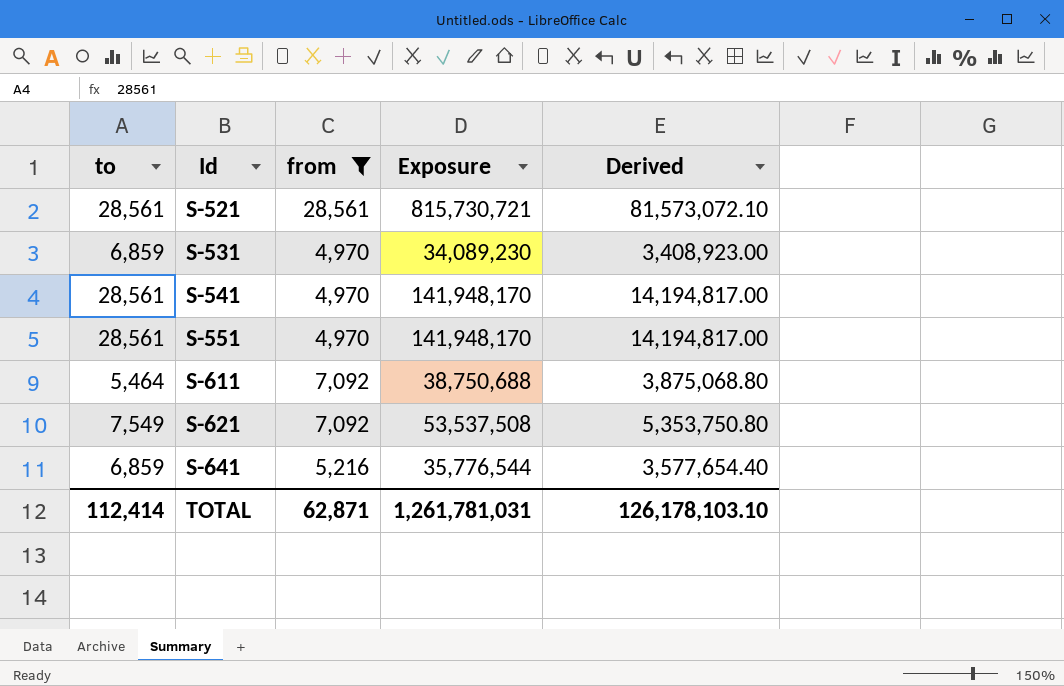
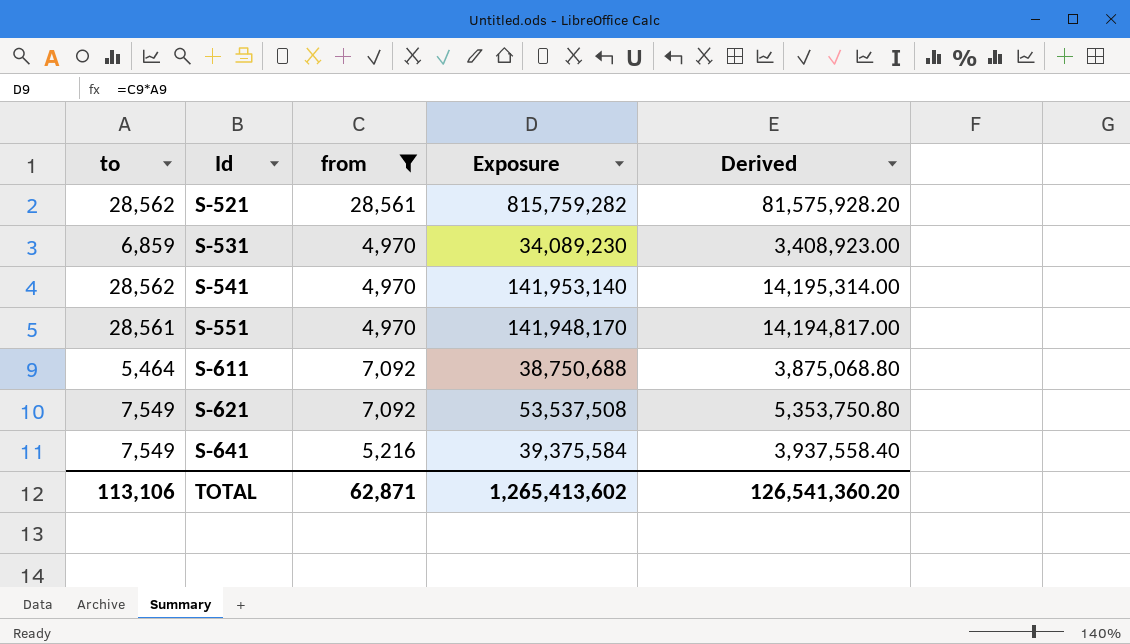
S-521 | to: 28,561 -> 28,562
S-521 | Exposure: 815,730,721 -> 815,759,282
S-521 | Derived: 81,573,072.10 -> 81,575,928.20
S-541 | to: 28,561 -> 28,562
S-541 | Exposure: 141,948,170 -> 141,953,140
S-541 | Derived: 14,194,817.00 -> 14,195,314.00
S-641 | to: 6,859 -> 7,549
S-641 | Exposure: 35,776,544 -> 39,375,584
S-641 | Derived: 3,577,654.40 -> 3,937,558.40
TOTAL | to: 112,414 -> 113,106
TOTAL | Exposure: 1,261,781,031 -> 1,265,413,602
TOTAL | Derived: 126,178,103.10 -> 126,541,360.20

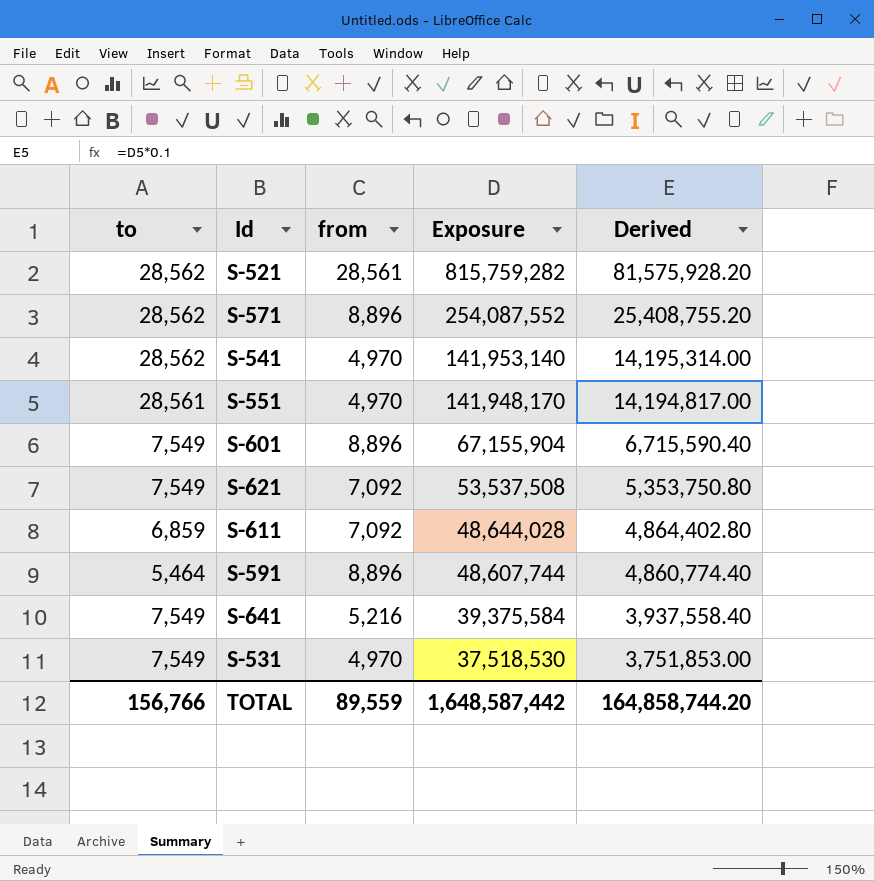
filter: from != 8,896 -> none
row order: Id ascending -> Exposure descending
S-611 | to: 5,464 -> 6,859
S-611 | Exposure: 38,750,688 -> 48,644,028
S-611 | Derived: 3,875,068.80 -> 4,864,402.80
S-531 | to: 6,859 -> 7,549
S-531 | Exposure: 34,089,230 -> 37,518,530
S-531 | Derived: 3,408,923.00 -> 3,751,853.00
TOTAL | to: 113,106 -> 156,766
TOTAL | from: 62,871 -> 89,559
TOTAL | Exposure: 1,265,413,602 -> 1,648,587,442
TOTAL | Derived: 126,541,360.20 -> 164,858,744.20

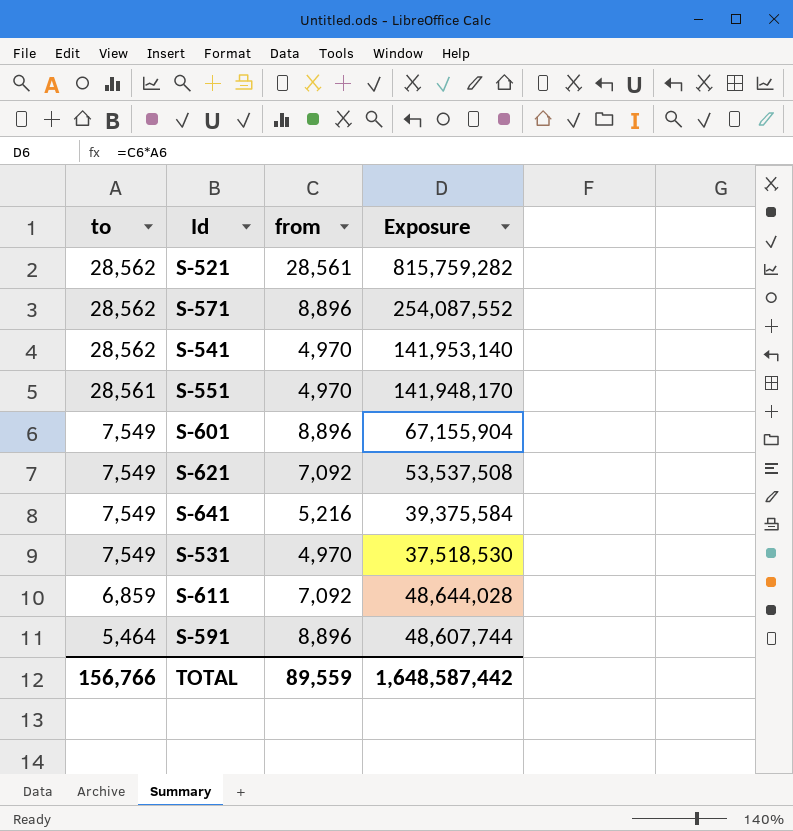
row order: Exposure descending -> to descending
column Derived | formula: [Exposure] * 0.1 -> none

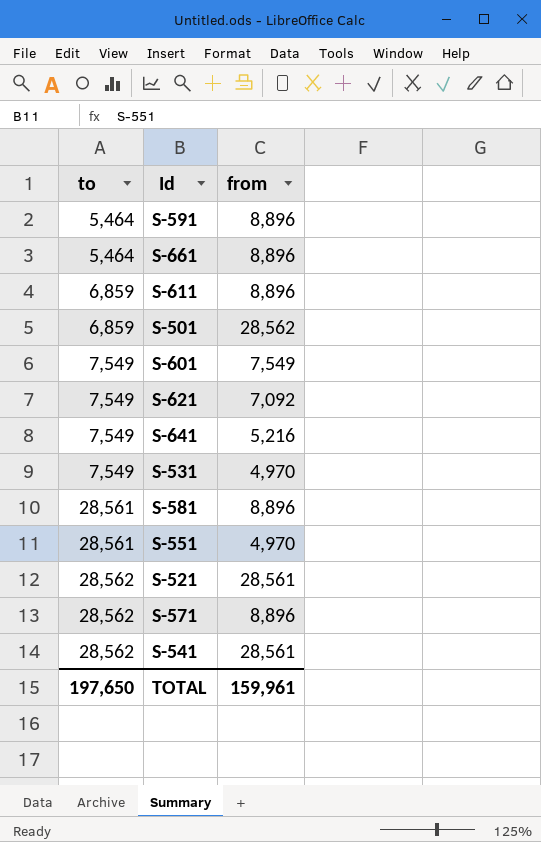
row order: to descending -> to ascending
column Exposure | formula: [to] * [from] -> none
row S-661: none -> 5,464 | 8,896
S-611 | from: 7,092 -> 8,896
row S-501: none -> 6,859 | 28,562
S-601 | from: 8,896 -> 7,549
row S-581: none -> 28,561 | 8,896
S-541 | from: 4,970 -> 28,561
TOTAL | to: 156,766 -> 197,650
TOTAL | from: 89,559 -> 159,961

